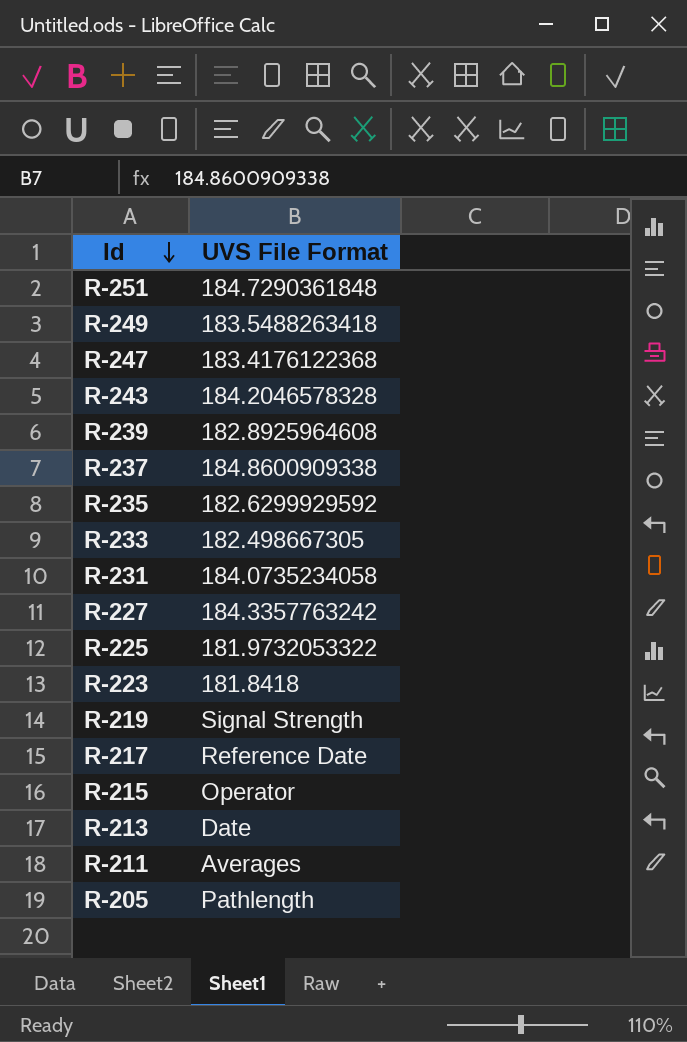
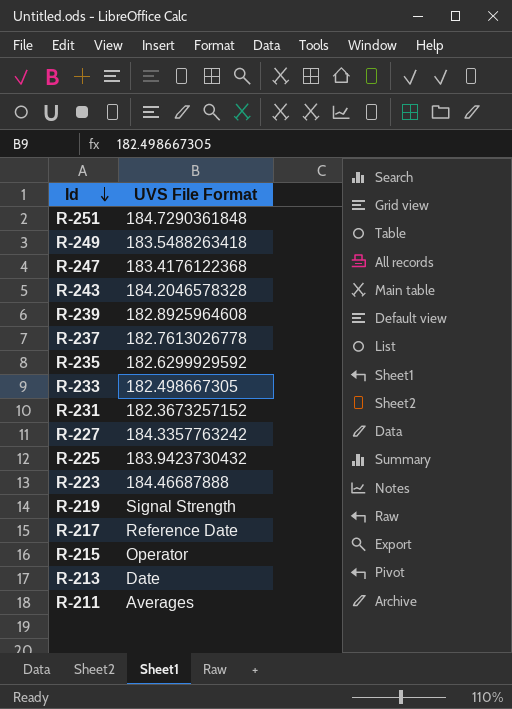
row R-205: Pathlength -> none
R-237 | UVS File Format: 184.8600909338 -> 182.7613026778
R-231 | UVS File Format: 184.0735234058 -> 182.3673257152
R-225 | UVS File Format: 181.9732053322 -> 183.9423730432
R-223 | UVS File Format: 181.8418 -> 184.46687888

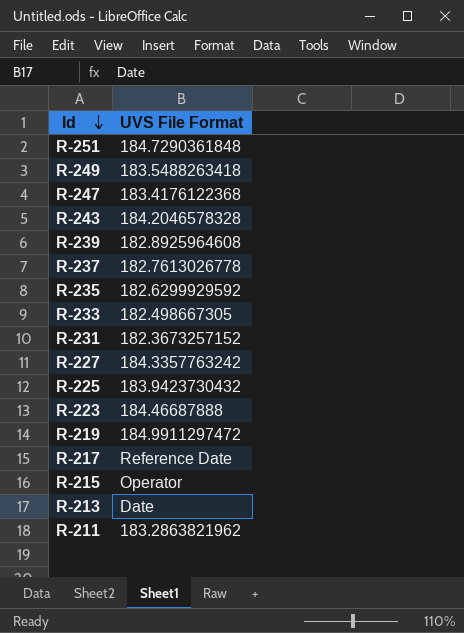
R-219 | UVS File Format: Signal Strength -> 184.9911297472
R-211 | UVS File Format: Averages -> 183.2863821962

